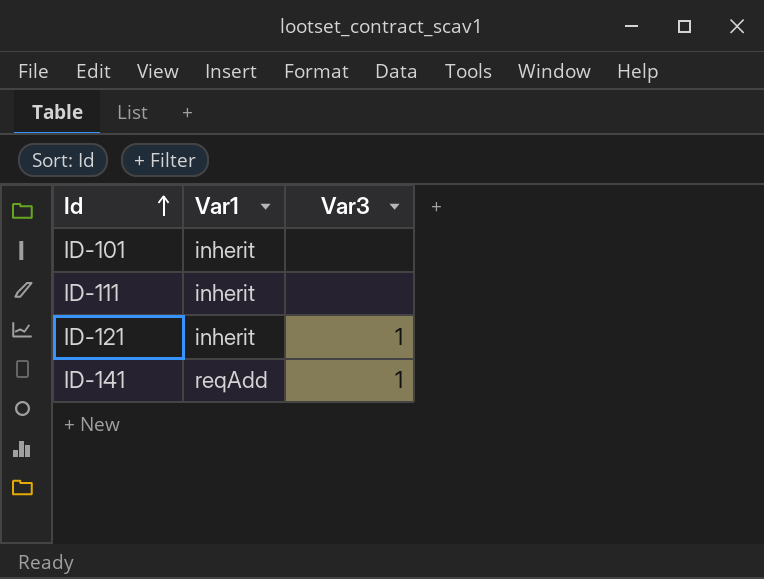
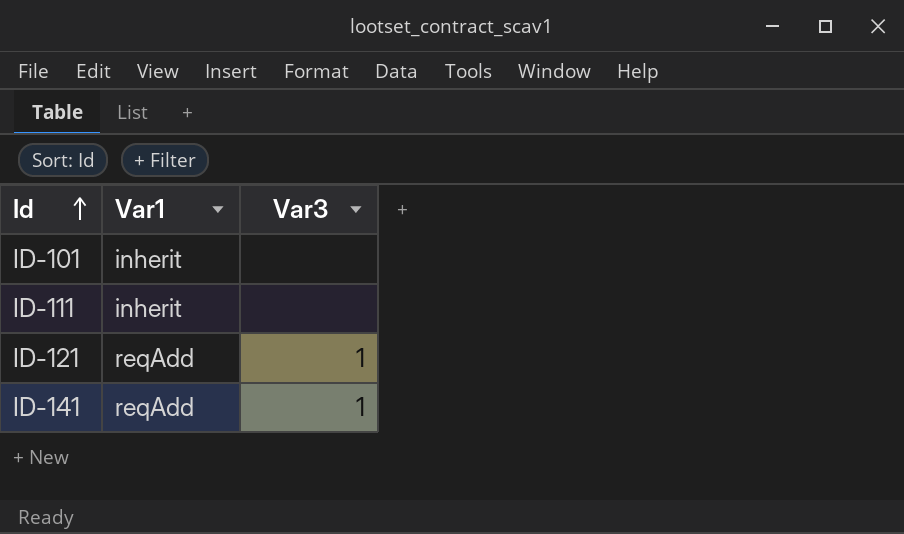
ID-121 | Var1: inherit -> reqAdd

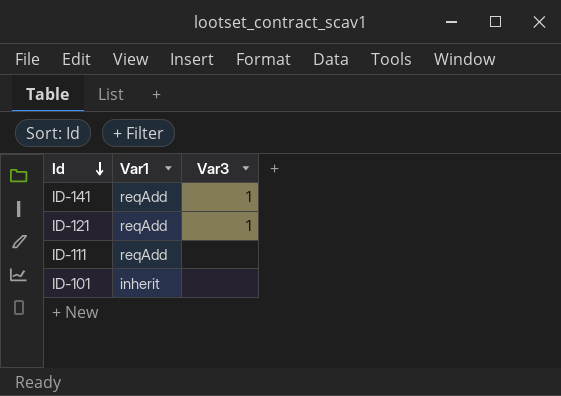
row order: Id ascending -> Id descending
ID-111 | Var1: inherit -> reqAdd

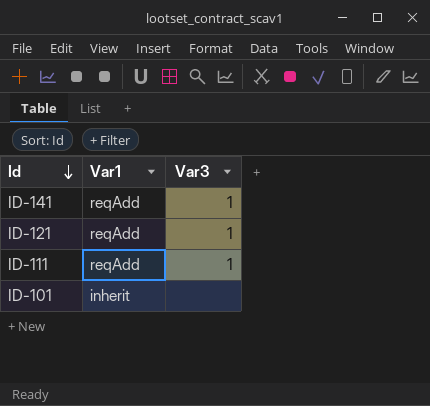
ID-111 | Var3: none -> 1

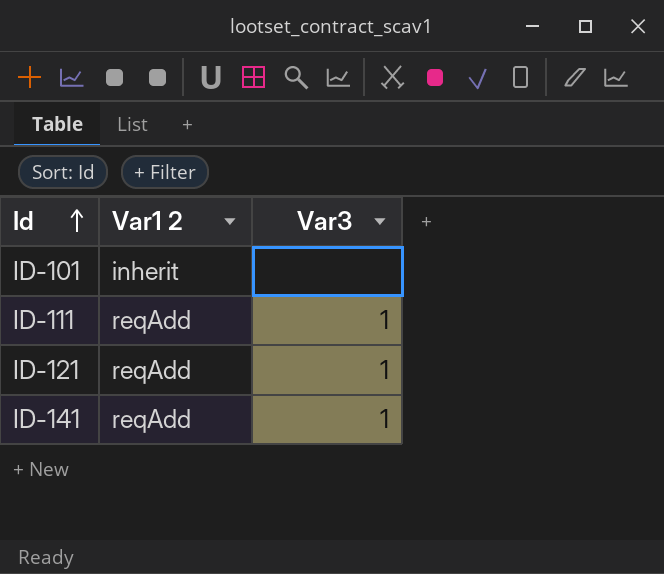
row order: Id descending -> Id ascending
column name: Var1 -> Var1 2

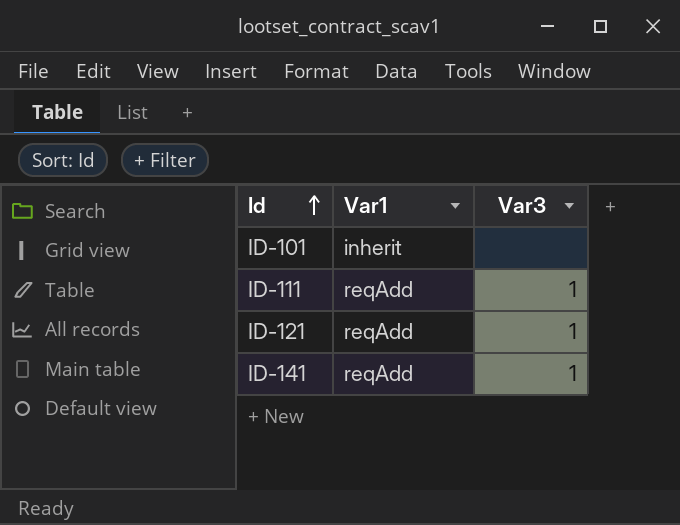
column name: Var1 2 -> Var1

